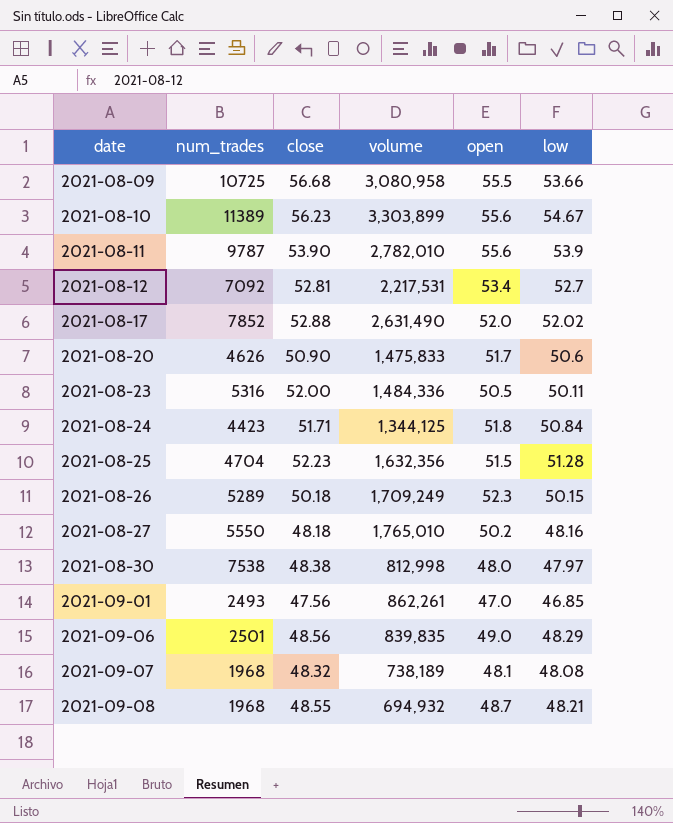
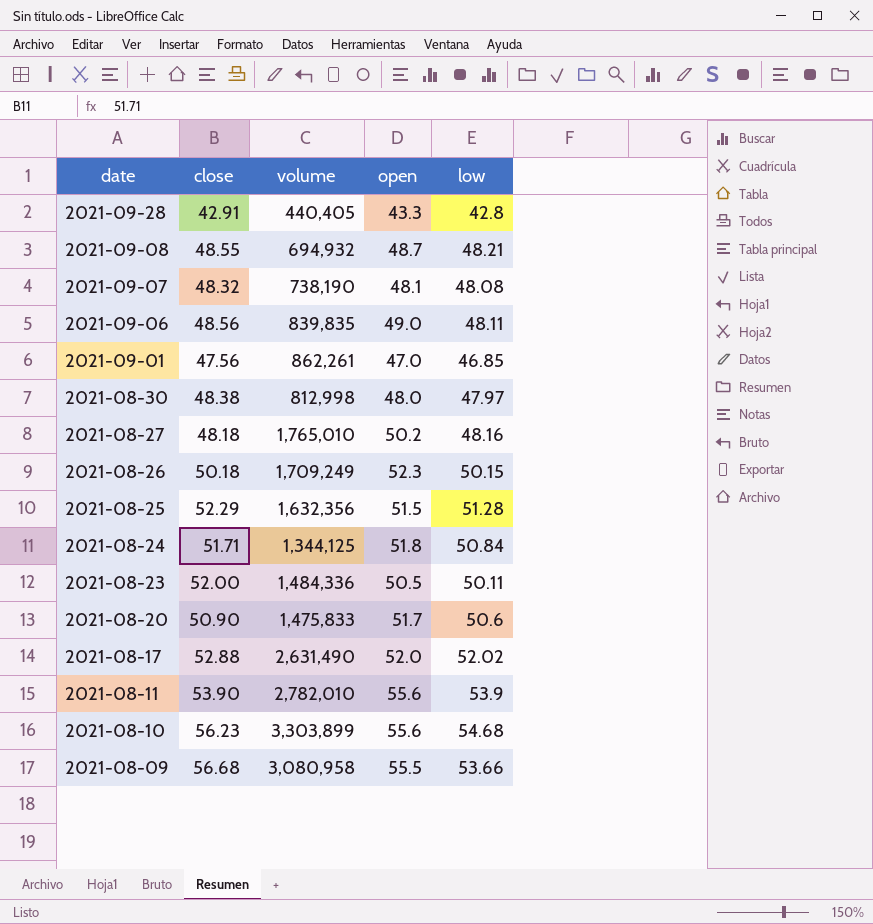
row order: date ascending -> date descending
column num_trades | position: 2 -> none
row 2021-08-12: 7092 | 52.81 | 2,217,531 | 53.4 | 52.7 -> none
row 2021-09-28: none -> 42.91 | 440,405 | 43.3 | 42.8
2021-09-07 | volume: 738,189 -> 738,190
2021-09-06 | low: 48.29 -> 48.11
2021-08-25 | close: 52.23 -> 52.29
2021-08-10 | low: 54.67 -> 54.68

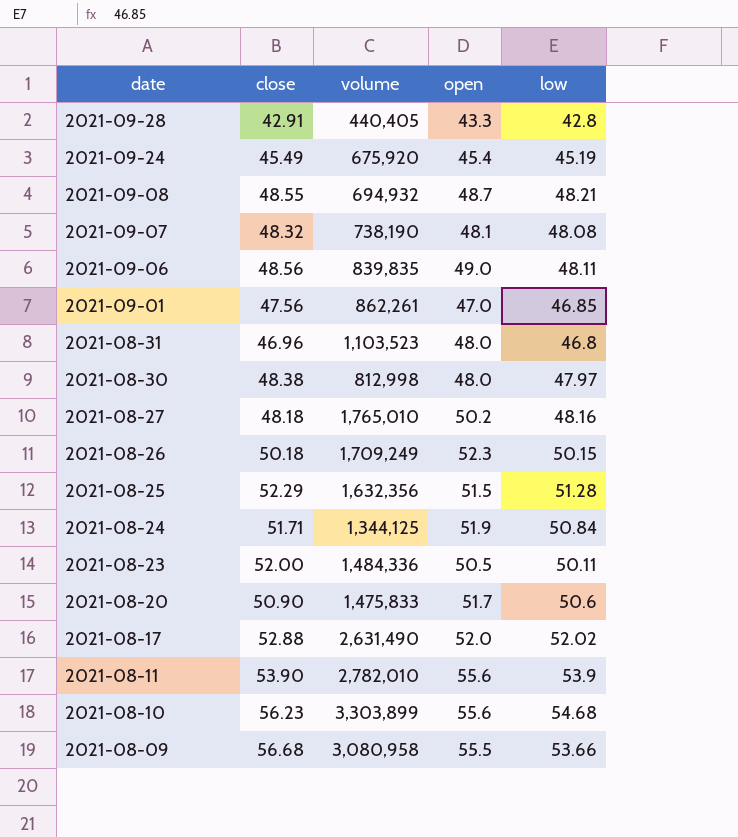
row 2021-09-24: none -> 45.49 | 675,920 | 45.4 | 45.19
row 2021-08-31: none -> 46.96 | 1,103,523 | 48.0 | 46.8
2021-08-24 | open: 51.8 -> 51.9

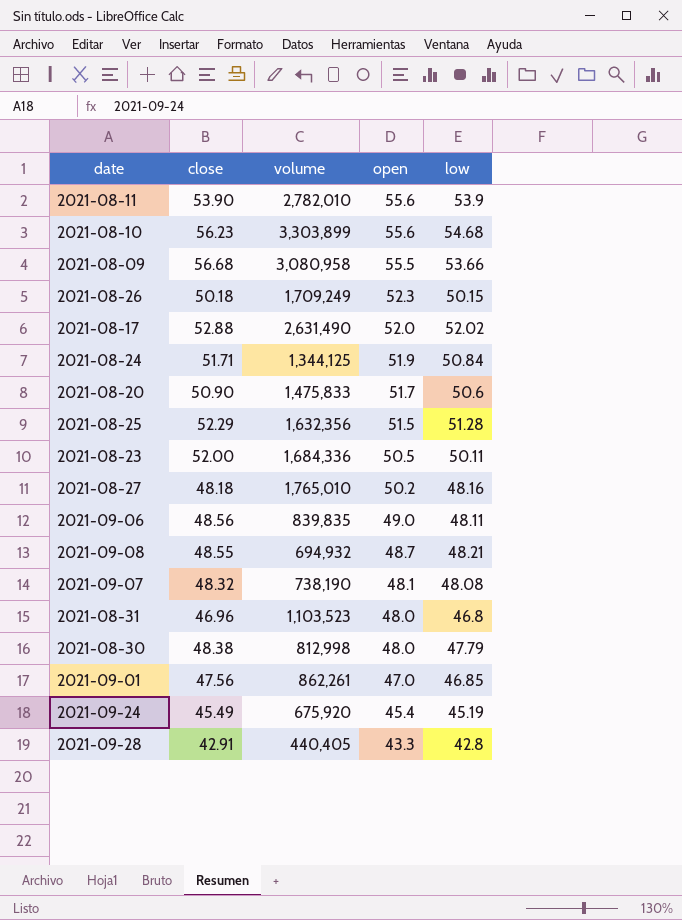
row order: date descending -> open descending
2021-08-23 | volume: 1,484,336 -> 1,684,336
2021-08-30 | low: 47.97 -> 47.79

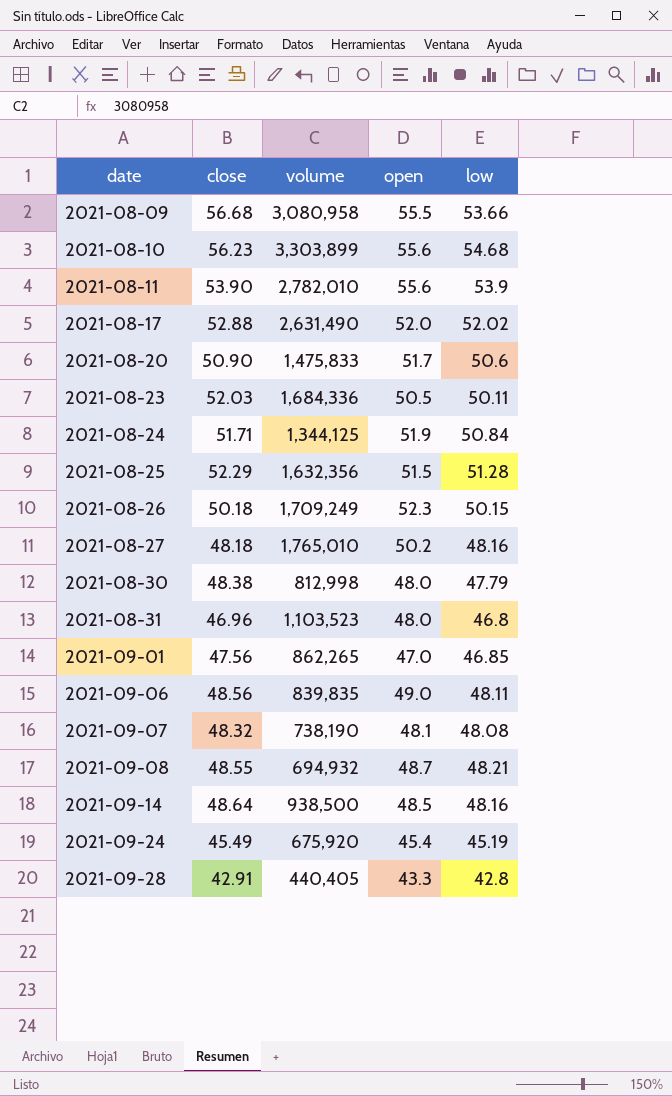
row order: open descending -> date ascending
2021-08-23 | close: 52.00 -> 52.03
2021-09-01 | volume: 862,261 -> 862,265
row 2021-09-14: none -> 48.64 | 938,500 | 48.5 | 48.16

